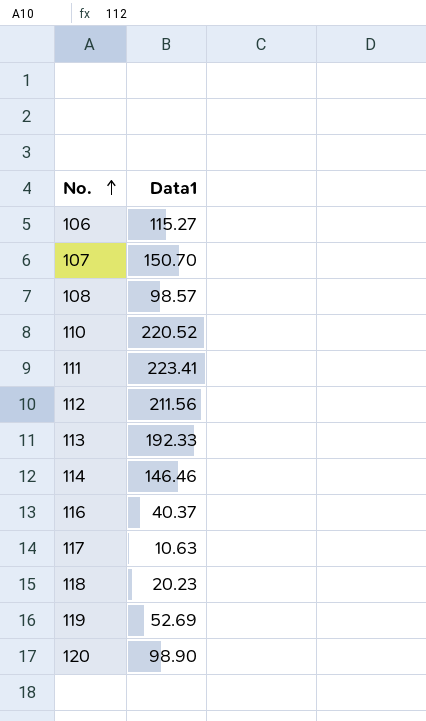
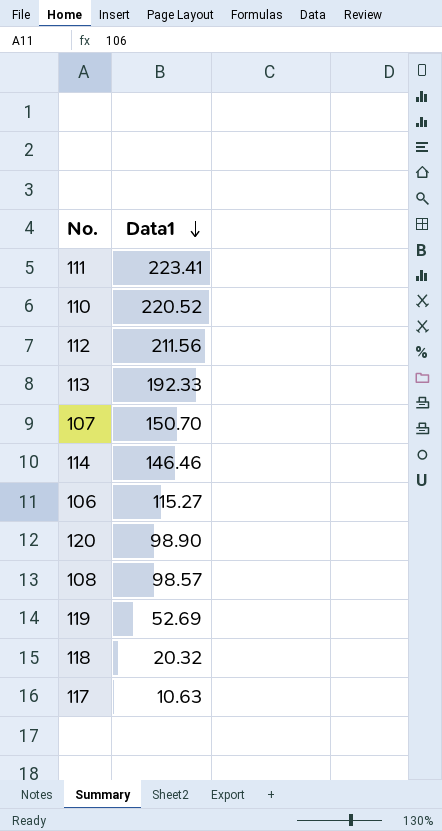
row order: No. ascending -> Data1 descending
row 116: 40.37 -> none
118 | Data1: 20.23 -> 20.32

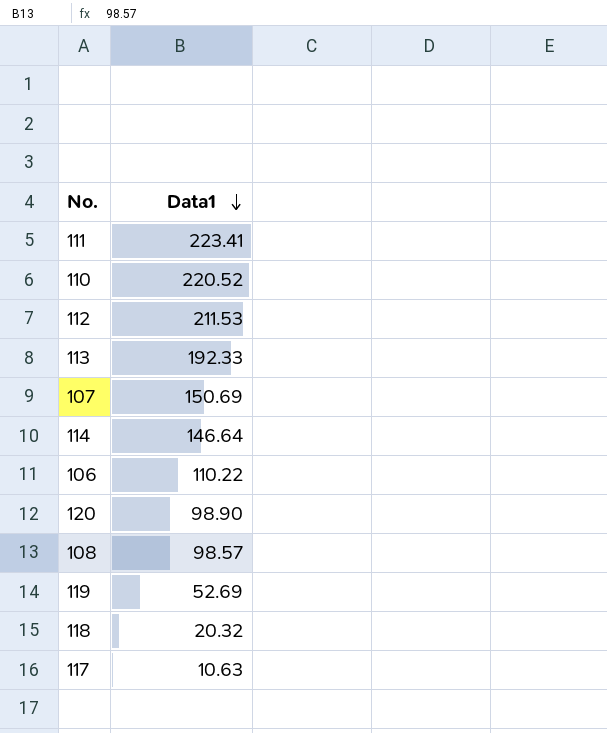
112 | Data1: 211.56 -> 211.53
107 | Data1: 150.70 -> 150.69
114 | Data1: 146.46 -> 146.64
106 | Data1: 115.27 -> 110.22

